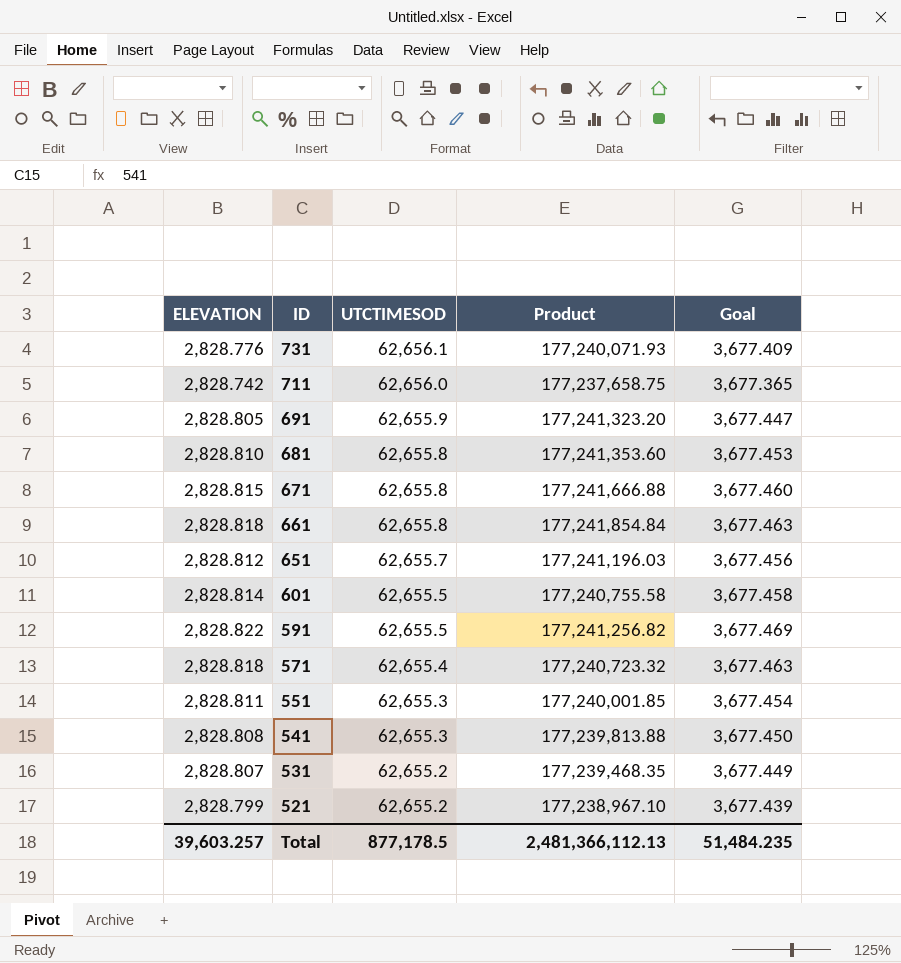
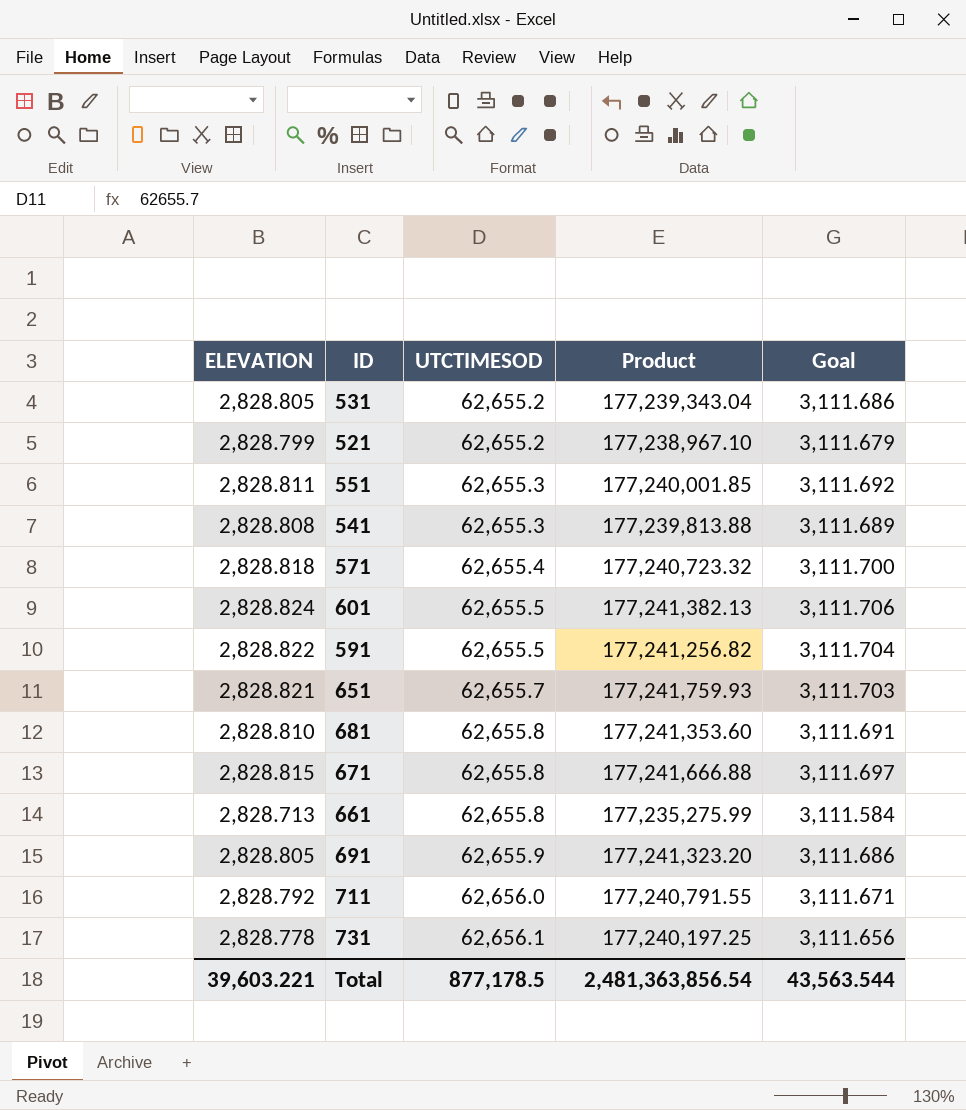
row order: ID descending -> UTCTIMESOD ascending
column Goal | formula: [ELEVATION] * 1.3 -> [ELEVATION] * 1.1
531 | ELEVATION: 2,828.807 -> 2,828.805
531 | Product: 177,239,468.35 -> 177,239,343.04
601 | ELEVATION: 2,828.814 -> 2,828.824
601 | Product: 177,240,755.58 -> 177,241,382.13
651 | ELEVATION: 2,828.812 -> 2,828.821
651 | Product: 177,241,196.03 -> 177,241,759.93
661 | ELEVATION: 2,828.818 -> 2,828.713
661 | Product: 177,241,854.84 -> 177,235,275.99
711 | ELEVATION: 2,828.742 -> 2,828.792
711 | Product: 177,237,658.75 -> 177,240,791.55
731 | ELEVATION: 2,828.776 -> 2,828.778
731 | Product: 177,240,071.93 -> 177,240,197.25
Total | ELEVATION: 39,603.257 -> 39,603.221
Total | Product: 2,481,366,112.13 -> 2,481,363,856.54
Total | Goal: 51,484.235 -> 43,563.544

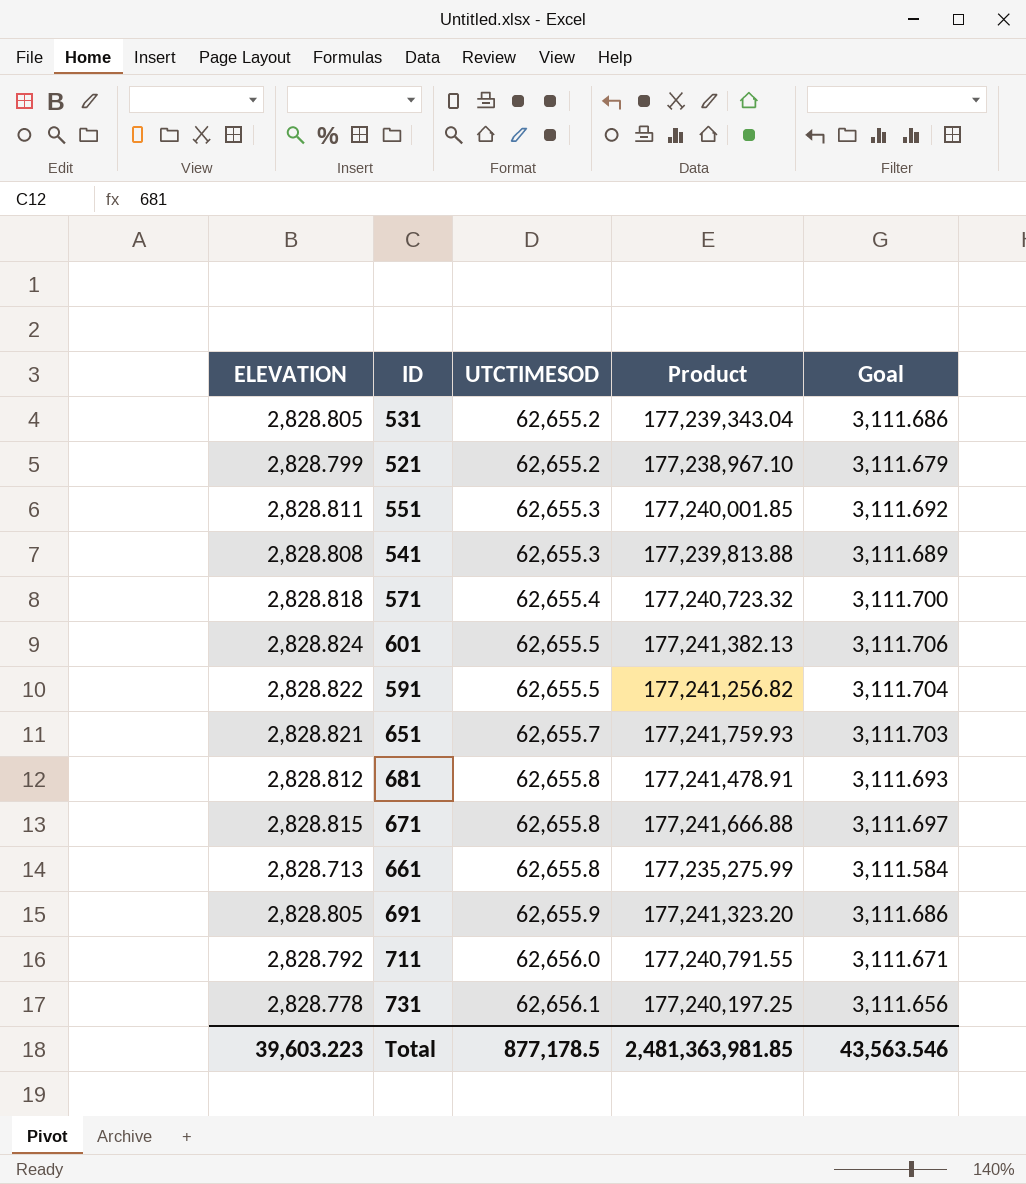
681 | ELEVATION: 2,828.810 -> 2,828.812
681 | Product: 177,241,353.60 -> 177,241,478.91
681 | Goal: 3,111.691 -> 3,111.693
Total | ELEVATION: 39,603.221 -> 39,603.223
Total | Product: 2,481,363,856.54 -> 2,481,363,981.85
Total | Goal: 43,563.544 -> 43,563.546

